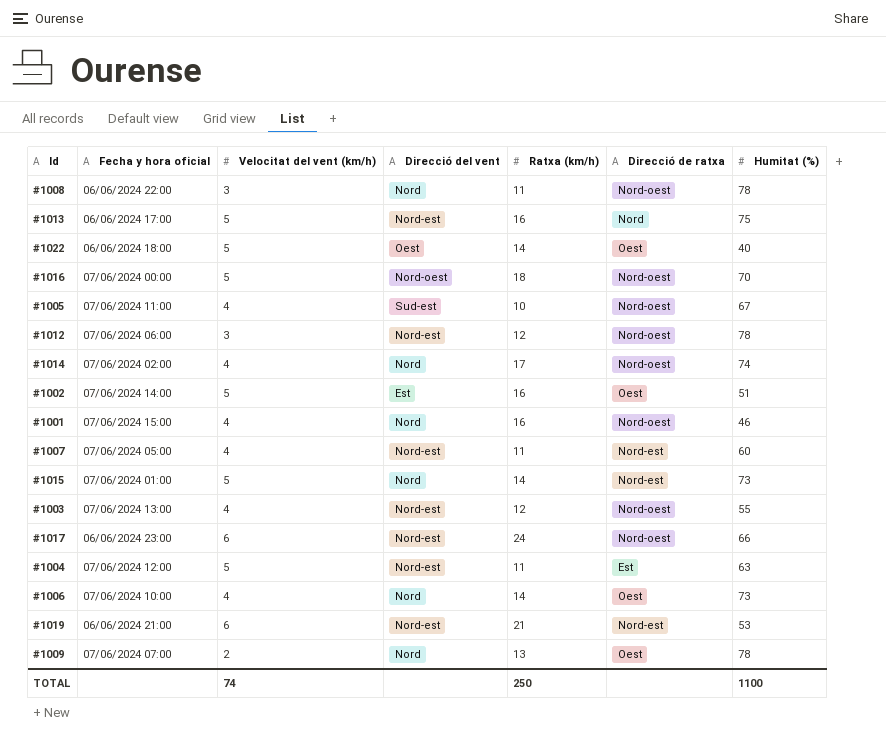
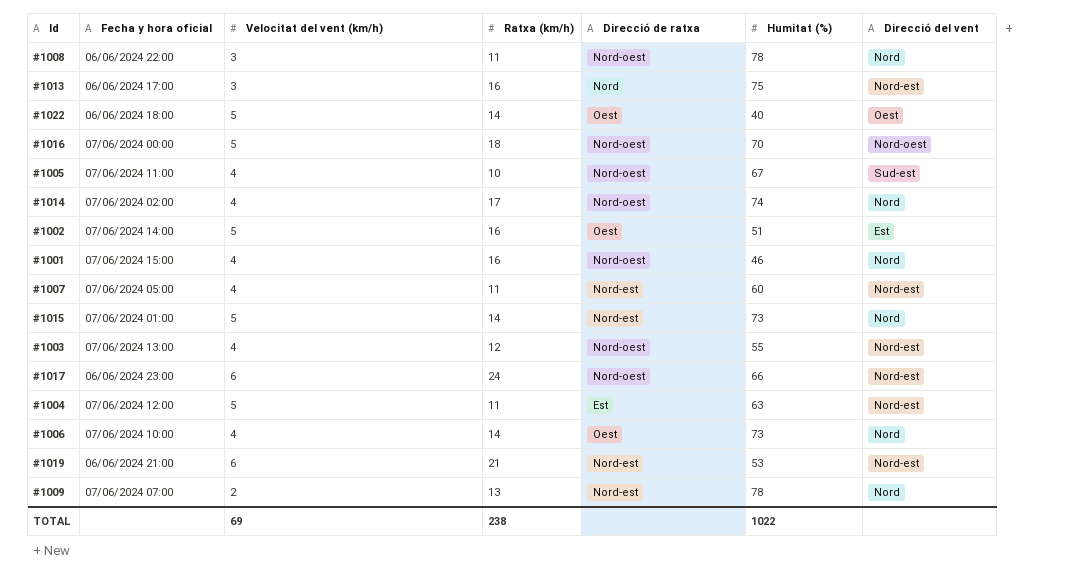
column Direcció del vent | position: 4 -> 7
row #1012: 07/06/2024 06:00 | 3 | Nord-est | 12 | Nord-oest | 78 -> none
#1013 | Velocitat del vent (km/h): 5 -> 3
#1009 | Direcció de ratxa: Oest -> Nord-est
TOTAL | Velocitat del vent (km/h): 74 -> 69
TOTAL | Ratxa (km/h): 250 -> 238
TOTAL | Humitat (%): 1100 -> 1022

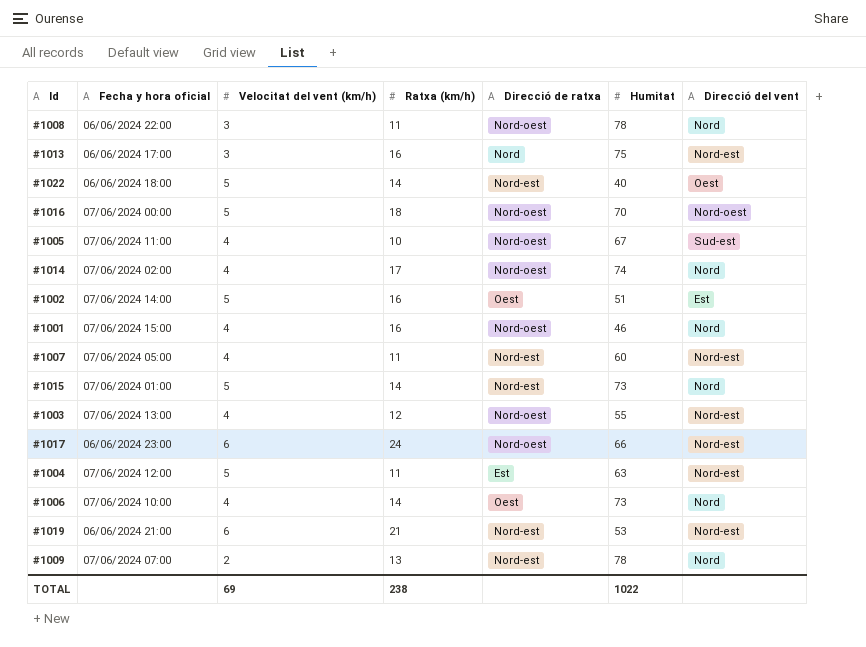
column name: Humitat (%) -> Humitat
#1022 | Direcció de ratxa: Oest -> Nord-est

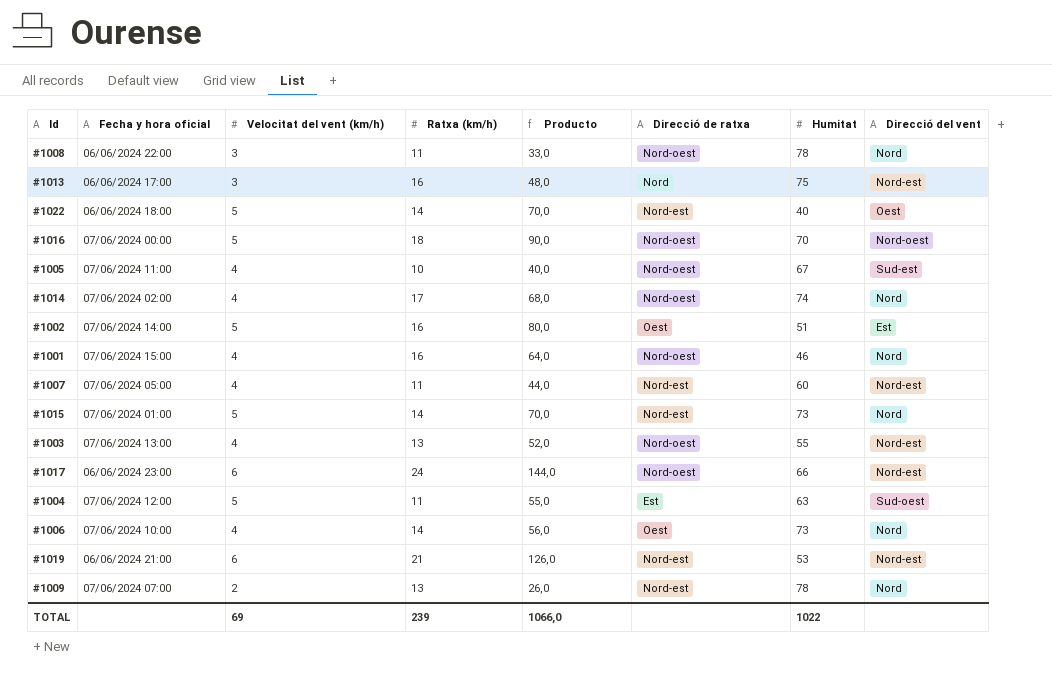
column Producto | formula: none -> [Velocitat del vent (km/h)] * [Ratxa (km/h)]
#1003 | Ratxa (km/h): 12 -> 13
#1004 | Direcció del vent: Nord-est -> Sud-oest
TOTAL | Ratxa (km/h): 238 -> 239

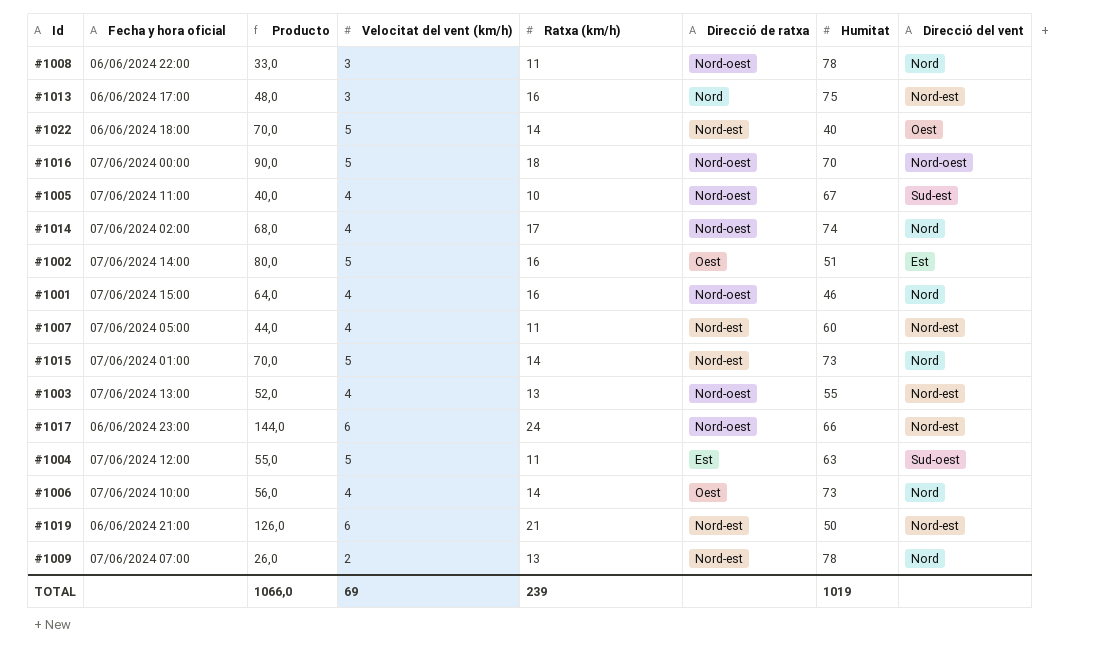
column Producto | position: 5 -> 3
#1019 | Humitat: 53 -> 50
TOTAL | Humitat: 1022 -> 1019

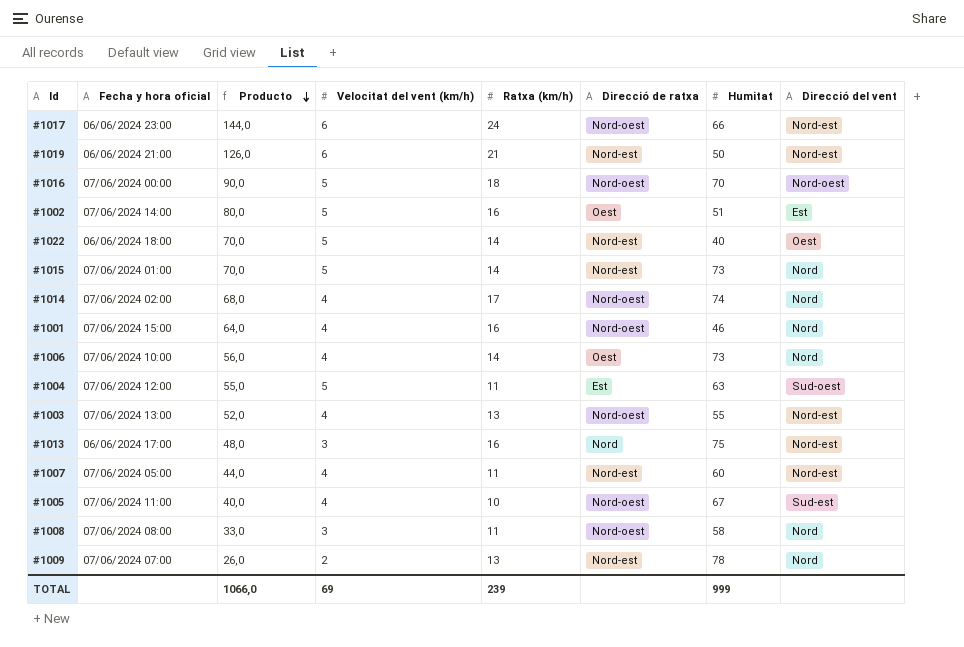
row order: none -> Producto descending
#1008 | Fecha y hora oficial: 06/06/2024 22:00 -> 07/06/2024 08:00
#1008 | Humitat: 78 -> 58
TOTAL | Humitat: 1019 -> 999

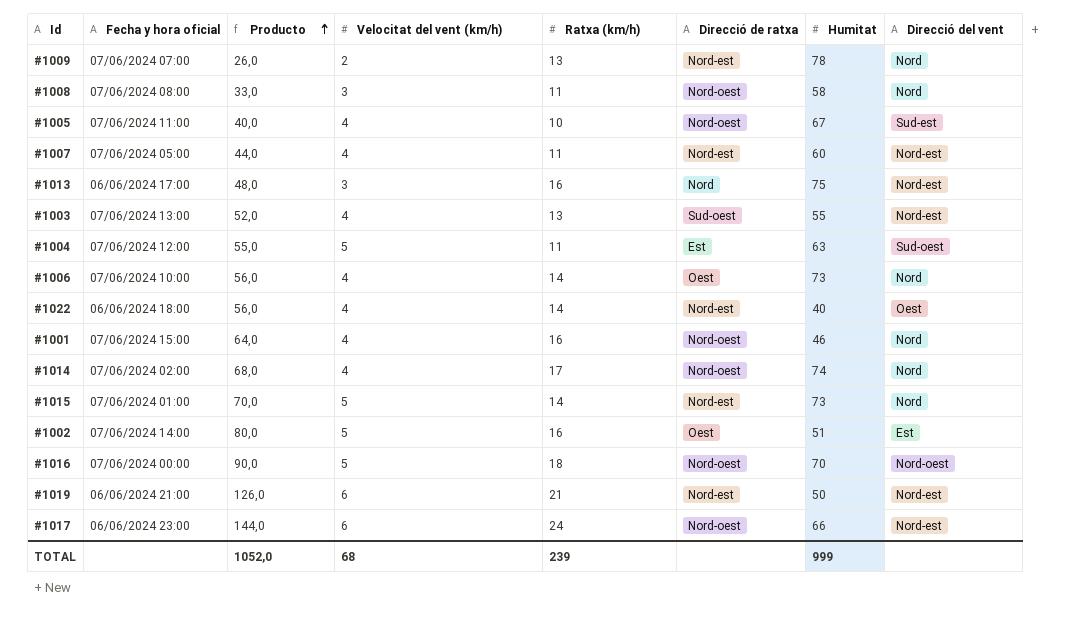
row order: Producto descending -> Producto ascending
#1003 | Direcció de ratxa: Nord-oest -> Sud-oest
#1022 | Producto: 70,0 -> 56,0
#1022 | Velocitat del vent (km/h): 5 -> 4
TOTAL | Producto: 1066,0 -> 1052,0
TOTAL | Velocitat del vent (km/h): 69 -> 68

